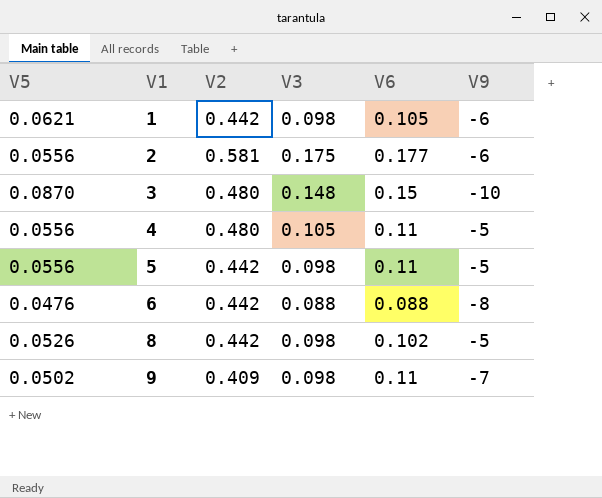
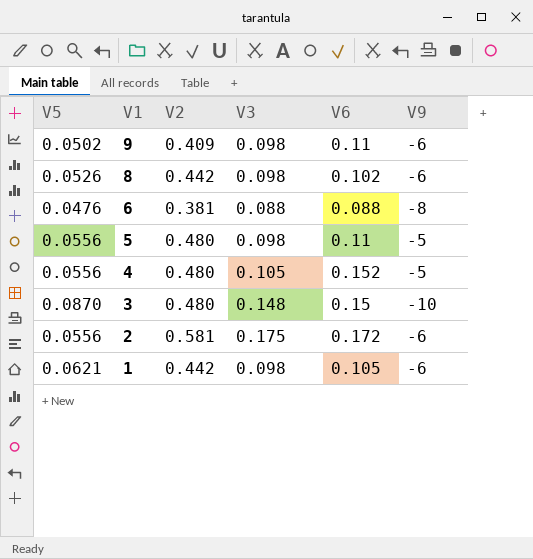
row order: V1 ascending -> V1 descending
9 | V9: -7 -> -6
8 | V9: -5 -> -6
6 | V2: 0.442 -> 0.381
5 | V2: 0.442 -> 0.480
4 | V6: 0.11 -> 0.152
2 | V6: 0.177 -> 0.172

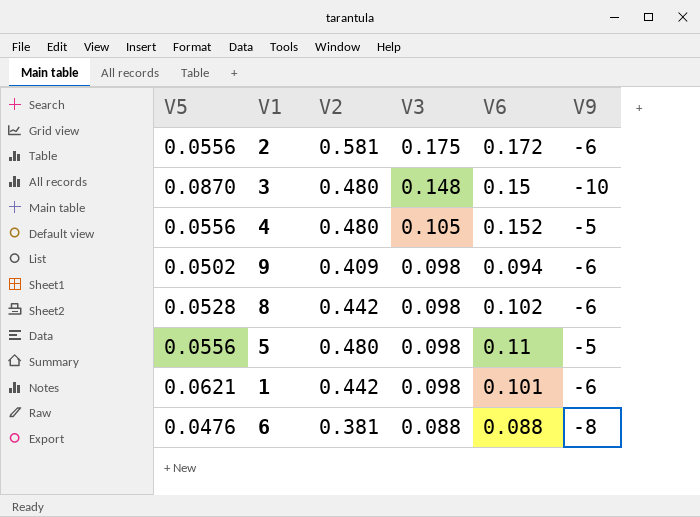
row order: V1 descending -> V3 descending
9 | V6: 0.11 -> 0.094
8 | V5: 0.0526 -> 0.0528
1 | V6: 0.105 -> 0.101

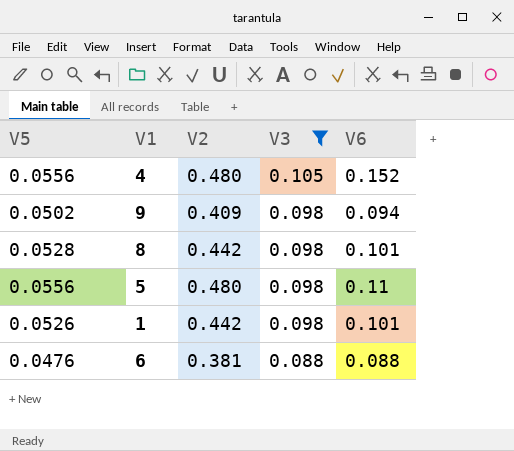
filter: none -> V3 <= 0.105
column V9 | position: 6 -> none
8 | V6: 0.102 -> 0.101
1 | V5: 0.0621 -> 0.0526

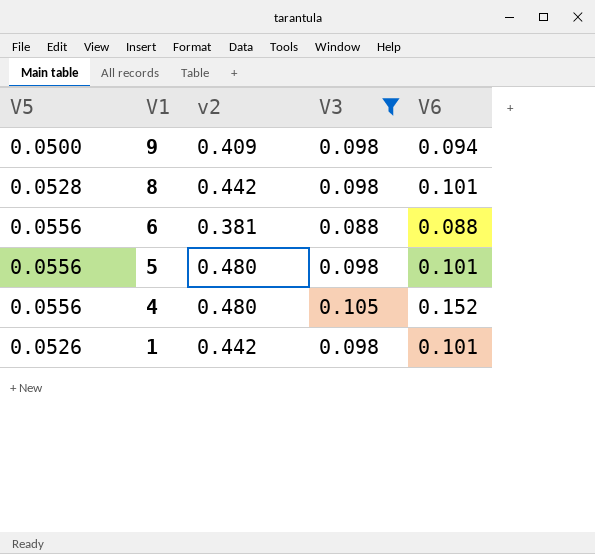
row order: V3 descending -> V1 descending
column name: V2 -> v2
9 | V5: 0.0502 -> 0.0500
6 | V5: 0.0476 -> 0.0556
5 | V6: 0.11 -> 0.101

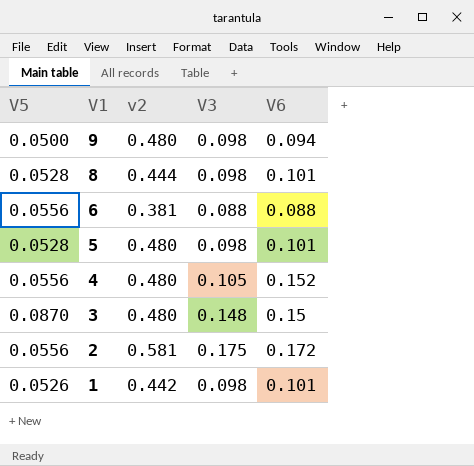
filter: V3 <= 0.105 -> none
9 | v2: 0.409 -> 0.480
8 | v2: 0.442 -> 0.444
5 | V5: 0.0556 -> 0.0528

